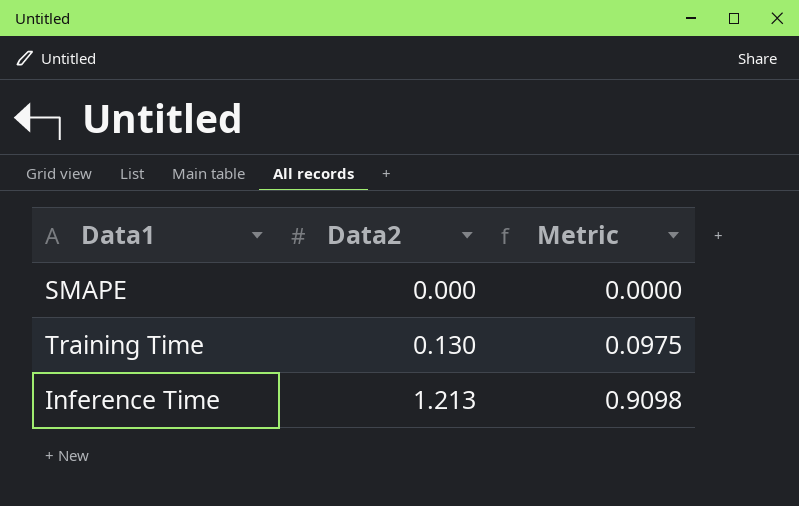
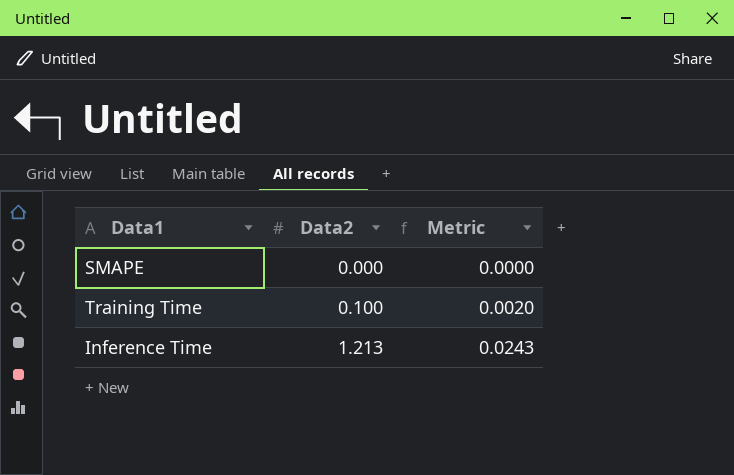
column Metric | formula: [Data2] * 0.75 -> [Data2] * 0.02
Training Time | Data2: 0.130 -> 0.100

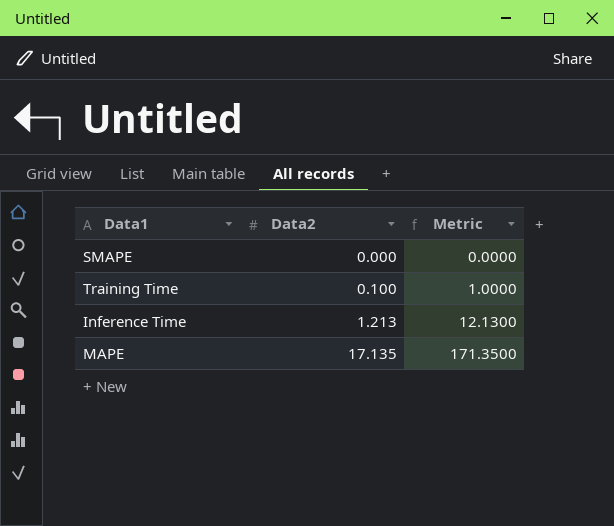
column Metric | formula: [Data2] * 0.02 -> [Data2] * 10
row MAPE: none -> 17.135 | 171.3500

